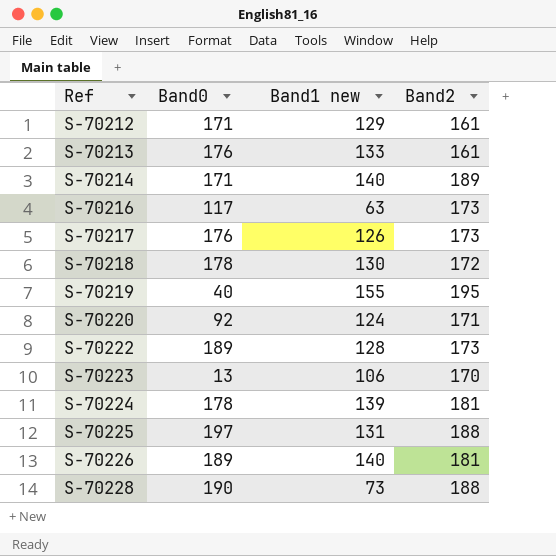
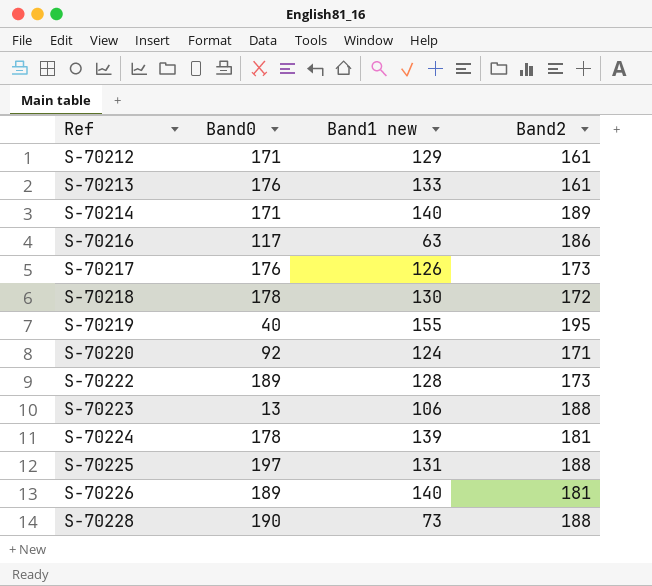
S-70216 | Band2: 173 -> 186
S-70223 | Band2: 170 -> 188

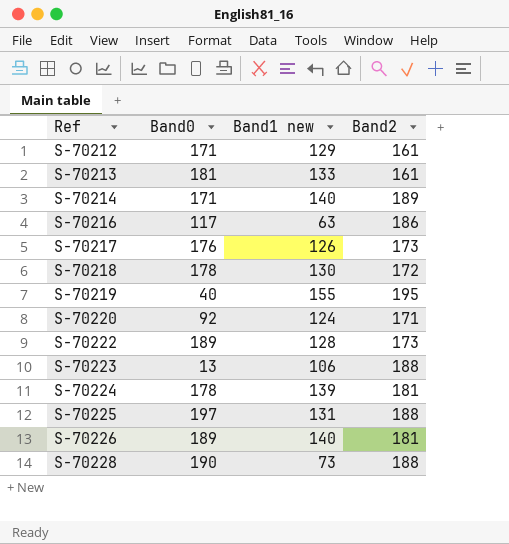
S-70213 | Band0: 176 -> 181

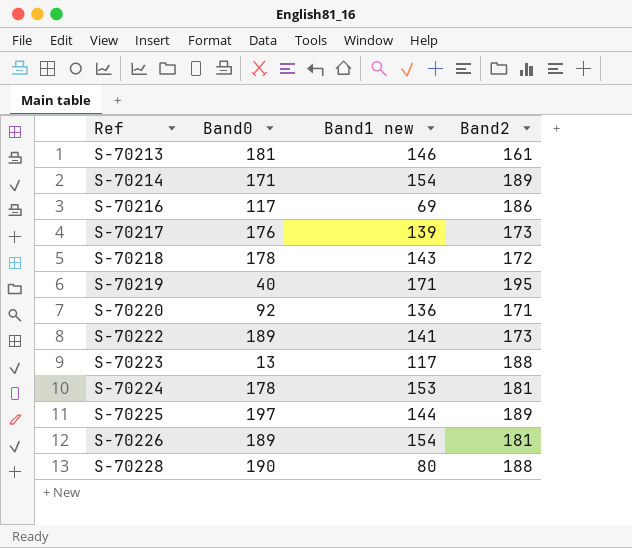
row S-70212: 171 | 129 | 161 -> none
S-70213 | Band1 new: 133 -> 146
S-70214 | Band1 new: 140 -> 154
S-70216 | Band1 new: 63 -> 69
S-70217 | Band1 new: 126 -> 139
S-70218 | Band1 new: 130 -> 143
S-70219 | Band1 new: 155 -> 171
S-70220 | Band1 new: 124 -> 136
S-70222 | Band1 new: 128 -> 141
S-70223 | Band1 new: 106 -> 117
S-70224 | Band1 new: 139 -> 153
S-70225 | Band1 new: 131 -> 144
S-70225 | Band2: 188 -> 189
S-70226 | Band1 new: 140 -> 154
S-70228 | Band1 new: 73 -> 80

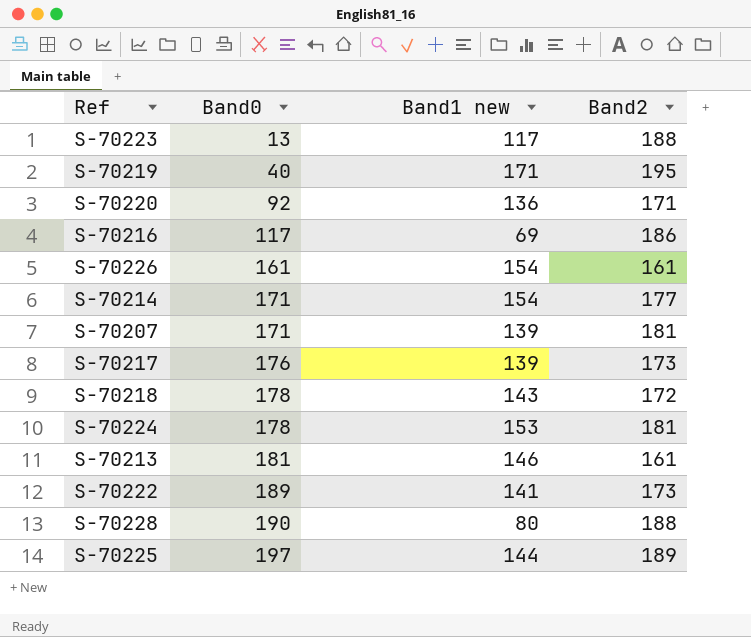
row order: Ref ascending -> Band0 ascending
S-70226 | Band0: 189 -> 161
S-70226 | Band2: 181 -> 161
S-70214 | Band2: 189 -> 177
row S-70207: none -> 171 | 139 | 181

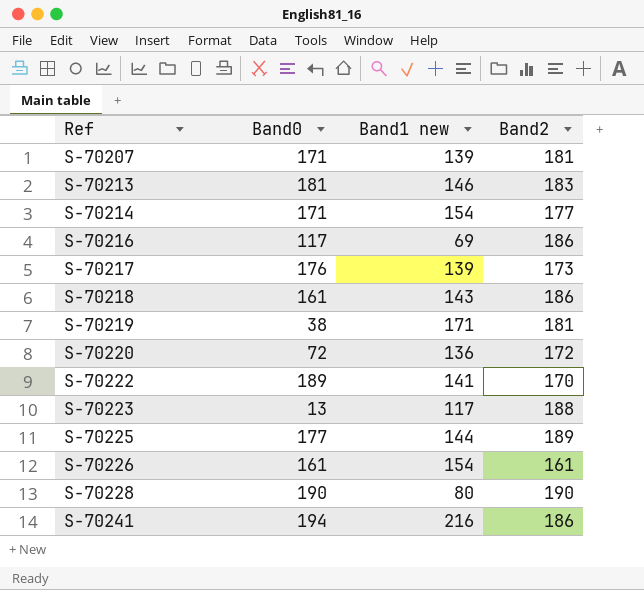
row order: Band0 ascending -> Ref ascending
row S-70224: 178 | 153 | 181 -> none
S-70213 | Band2: 161 -> 183
S-70218 | Band0: 178 -> 161
S-70218 | Band2: 172 -> 186
S-70219 | Band0: 40 -> 38
S-70219 | Band2: 195 -> 181
S-70220 | Band0: 92 -> 72
S-70220 | Band2: 171 -> 172
S-70222 | Band2: 173 -> 170
S-70225 | Band0: 197 -> 177
S-70228 | Band2: 188 -> 190
row S-70241: none -> 194 | 216 | 186

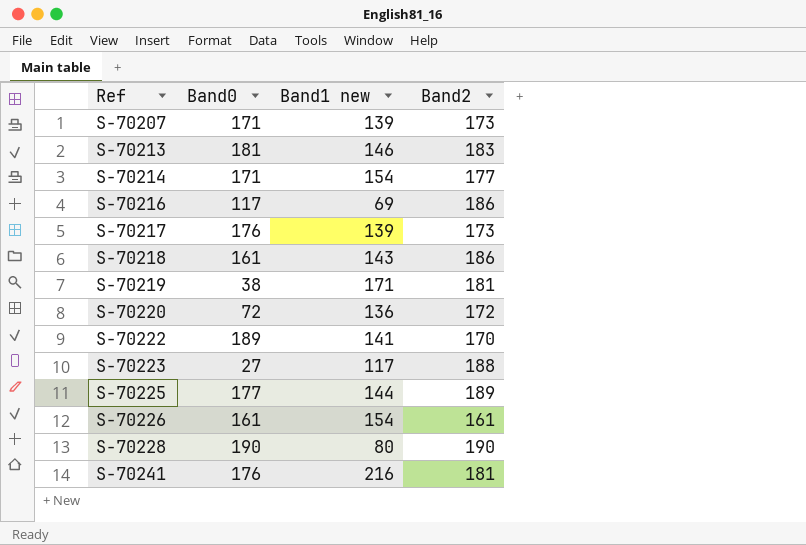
S-70207 | Band2: 181 -> 173
S-70223 | Band0: 13 -> 27
S-70241 | Band0: 194 -> 176
S-70241 | Band2: 186 -> 181

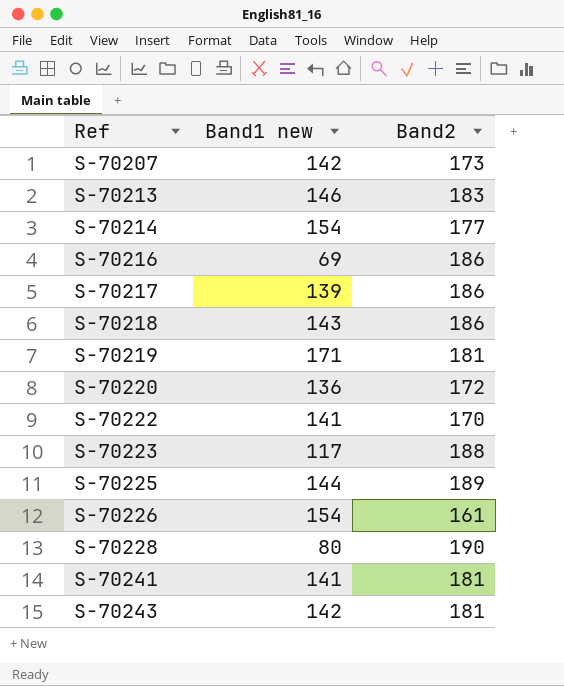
column Band0 | position: 2 -> none
S-70207 | Band1 new: 139 -> 142
S-70217 | Band2: 173 -> 186
S-70241 | Band1 new: 216 -> 141
row S-70243: none -> 142 | 181

